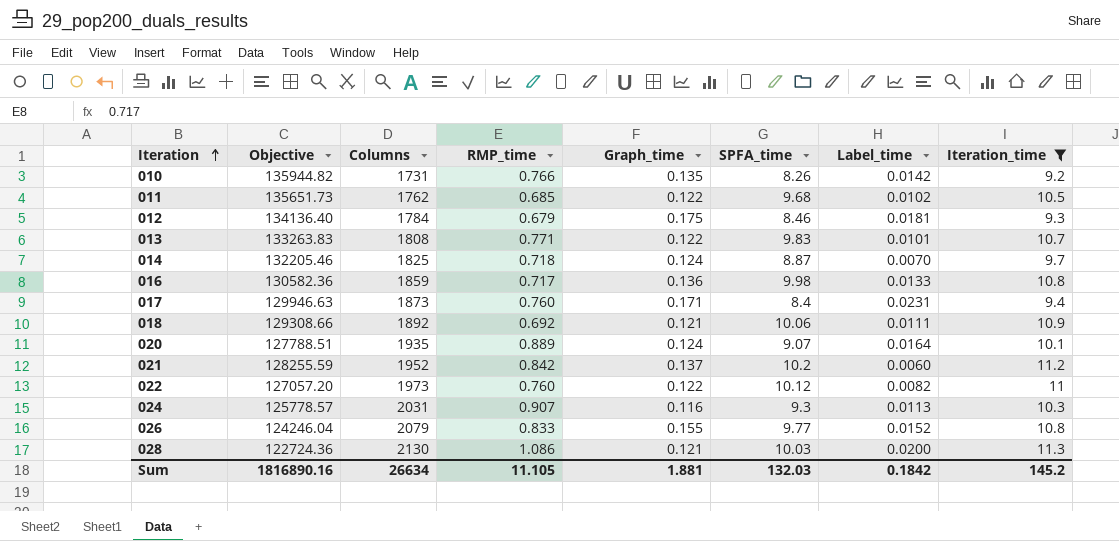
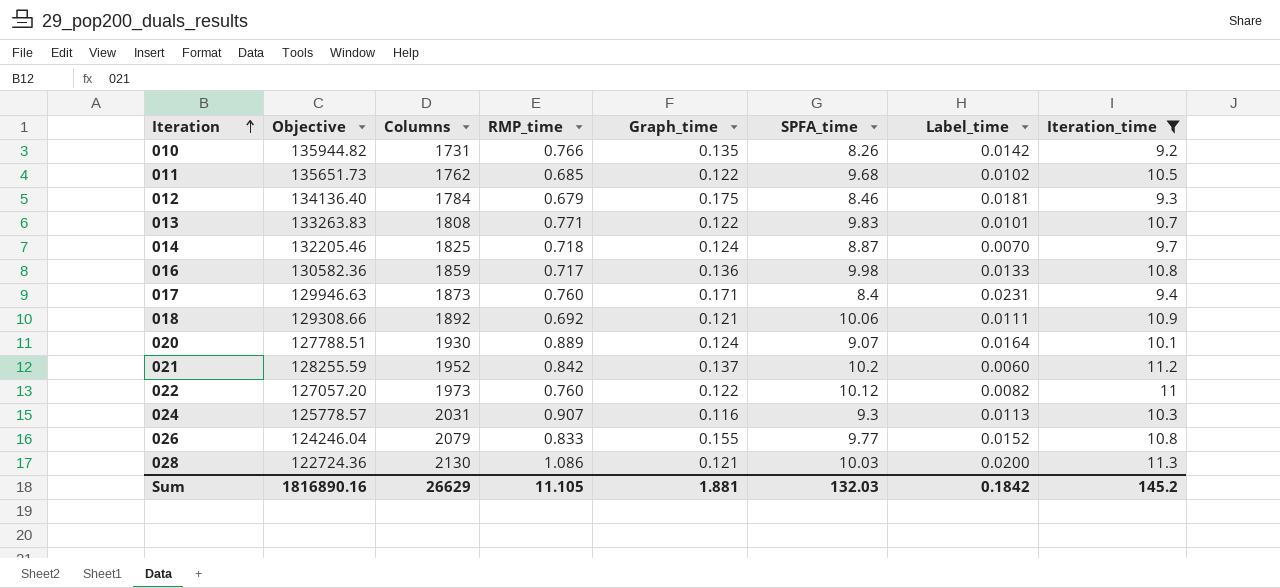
020 | Columns: 1935 -> 1930
Sum | Columns: 26634 -> 26629

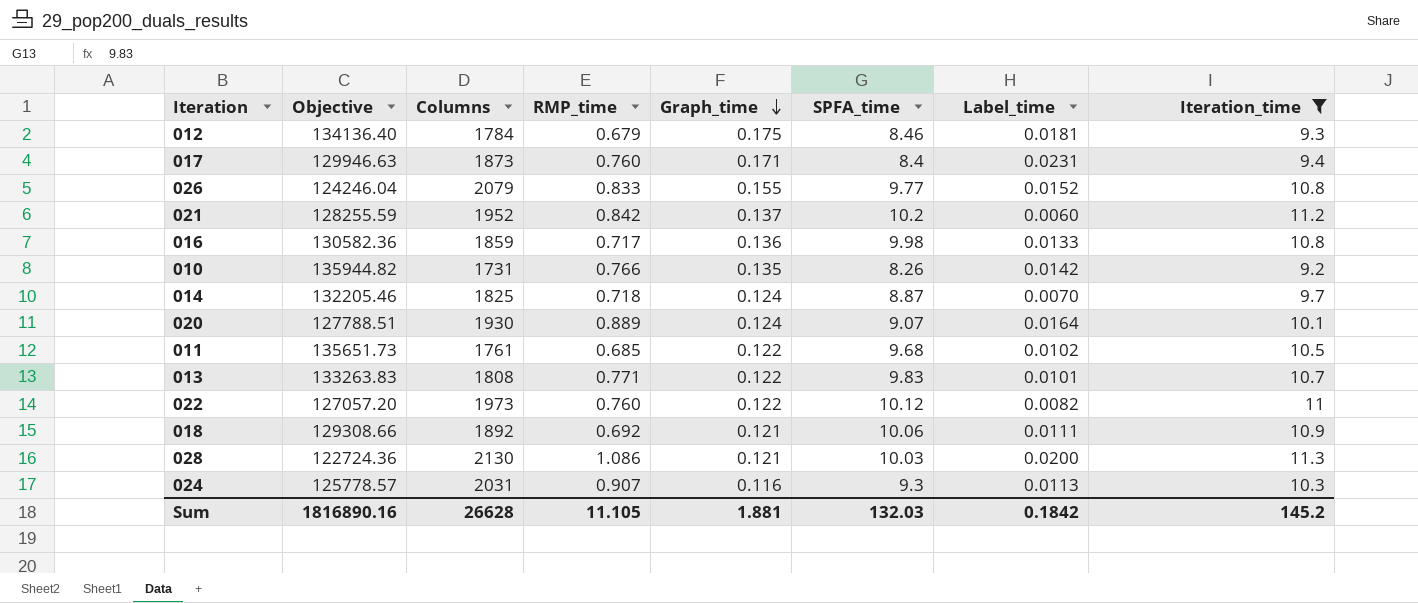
row order: Iteration ascending -> Graph_time descending
011 | Columns: 1762 -> 1761
Sum | Columns: 26629 -> 26628

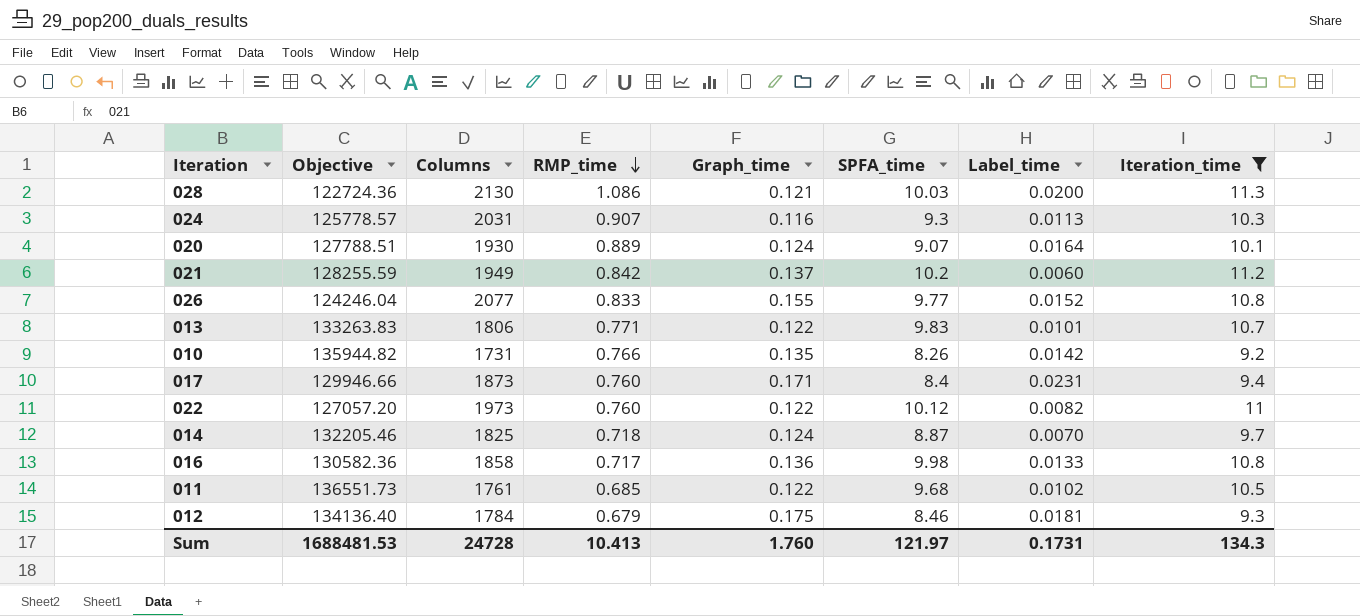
row order: Graph_time descending -> RMP_time descending
row 018: 129308.66 | 1892 | 0.692 | 0.121 | 10.06 | 0.0111 | 10.9 -> none
021 | Columns: 1952 -> 1949
026 | Columns: 2079 -> 2077
013 | Columns: 1808 -> 1806
017 | Objective: 129946.63 -> 129946.66
016 | Columns: 1859 -> 1858
011 | Objective: 135651.73 -> 136551.73
Sum | Objective: 1816890.16 -> 1688481.53
Sum | Columns: 26628 -> 24728
Sum | RMP_time: 11.105 -> 10.413
Sum | Graph_time: 1.881 -> 1.760
Sum | SPFA_time: 132.03 -> 121.97
Sum | Label_time: 0.1842 -> 0.1731
Sum | Iteration_time: 145.2 -> 134.3

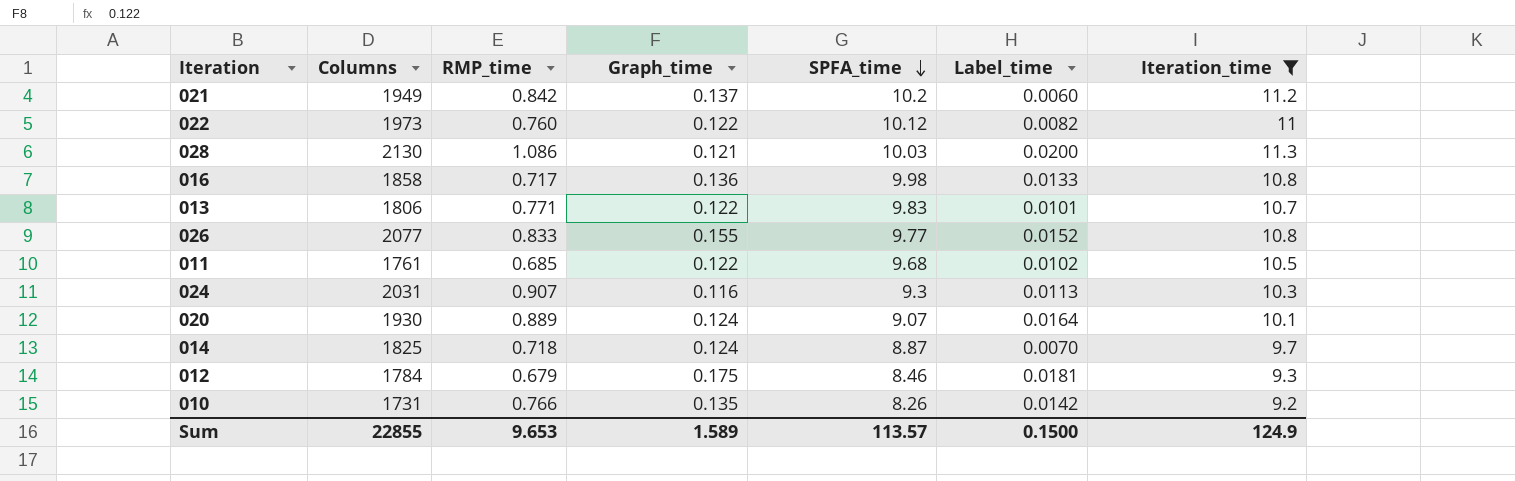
row order: RMP_time descending -> SPFA_time descending
column Objective | position: 2 -> none
row 017: 129946.66 | 1873 | 0.760 | 0.171 | 8.4 | 0.0231 | 9.4 -> none
Sum | Columns: 24728 -> 22855
Sum | RMP_time: 10.413 -> 9.653
Sum | Graph_time: 1.760 -> 1.589
Sum | SPFA_time: 121.97 -> 113.57
Sum | Label_time: 0.1731 -> 0.1500
Sum | Iteration_time: 134.3 -> 124.9

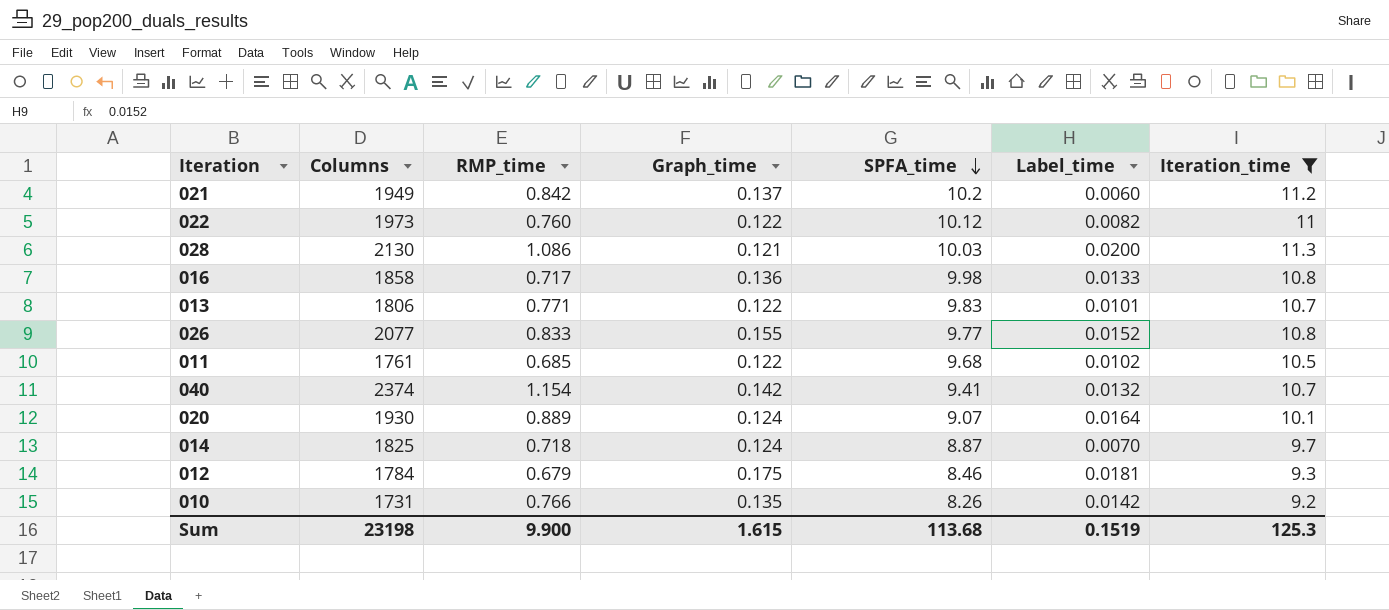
row 024: 2031 | 0.907 | 0.116 | 9.3 | 0.0113 | 10.3 -> none
row 040: none -> 2374 | 1.154 | 0.142 | 9.41 | 0.0132 | 10.7
Sum | Columns: 22855 -> 23198
Sum | RMP_time: 9.653 -> 9.900
Sum | Graph_time: 1.589 -> 1.615
Sum | SPFA_time: 113.57 -> 113.68
Sum | Label_time: 0.1500 -> 0.1519
Sum | Iteration_time: 124.9 -> 125.3

